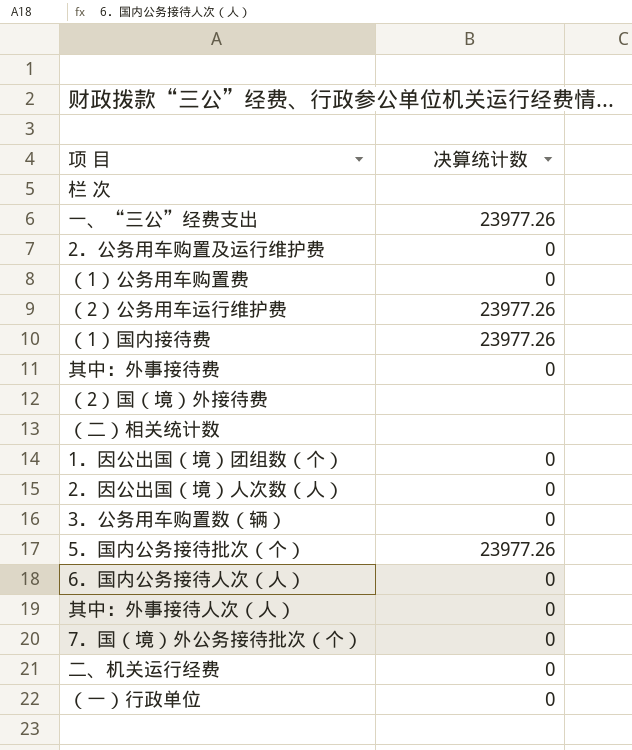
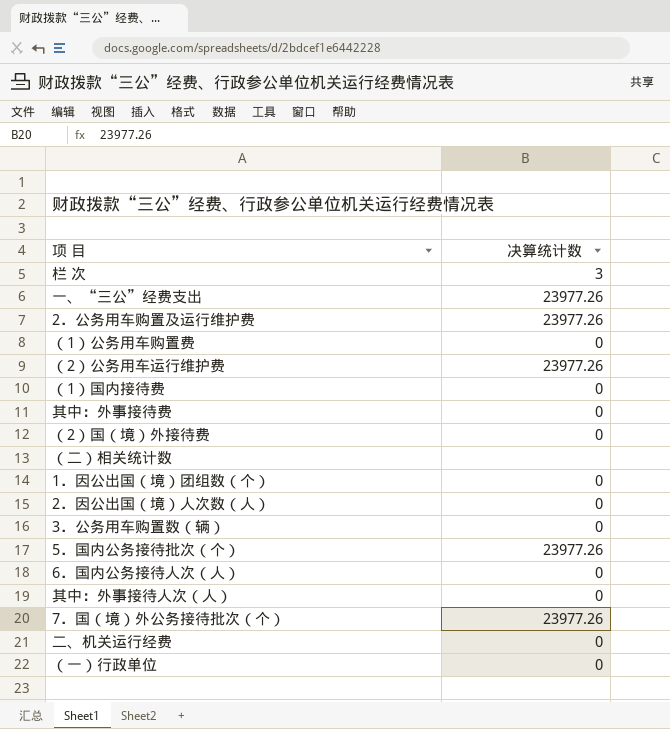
栏 次 | 决算统计数: none -> 3
2．公务用车购置及运行维护费 | 决算统计数: 0 -> 23977.26
（1）国内接待费 | 决算统计数: 23977.26 -> 0
（2）国（境）外接待费 | 决算统计数: none -> 0
7．国（境）外公务接待批次（个） | 决算统计数: 0 -> 23977.26

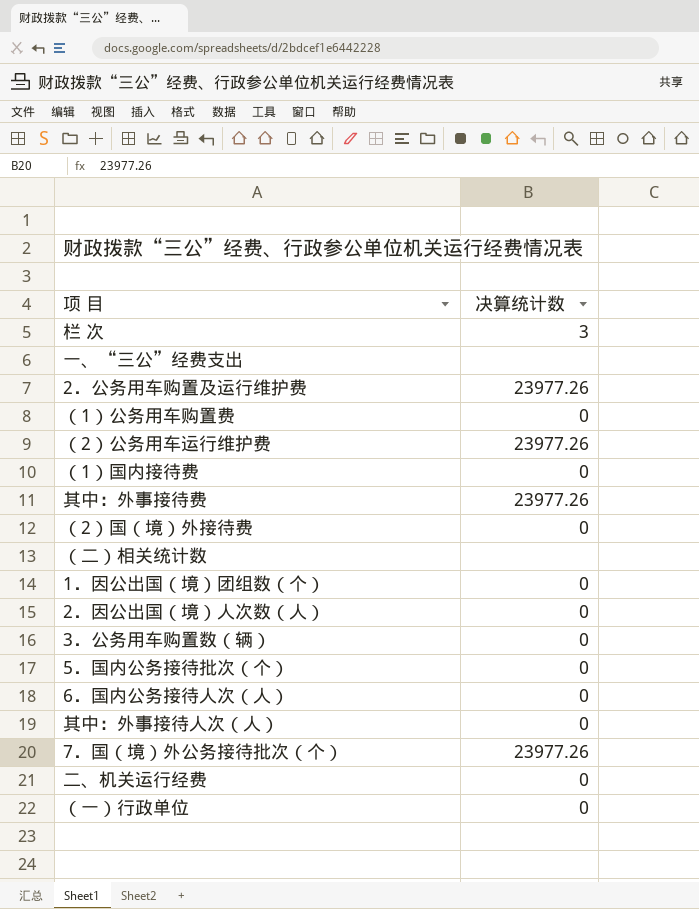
一、“三公”经费支出 | 决算统计数: 23977.26 -> none
其中：外事接待费 | 决算统计数: 0 -> 23977.26
5．国内公务接待批次（个） | 决算统计数: 23977.26 -> 0

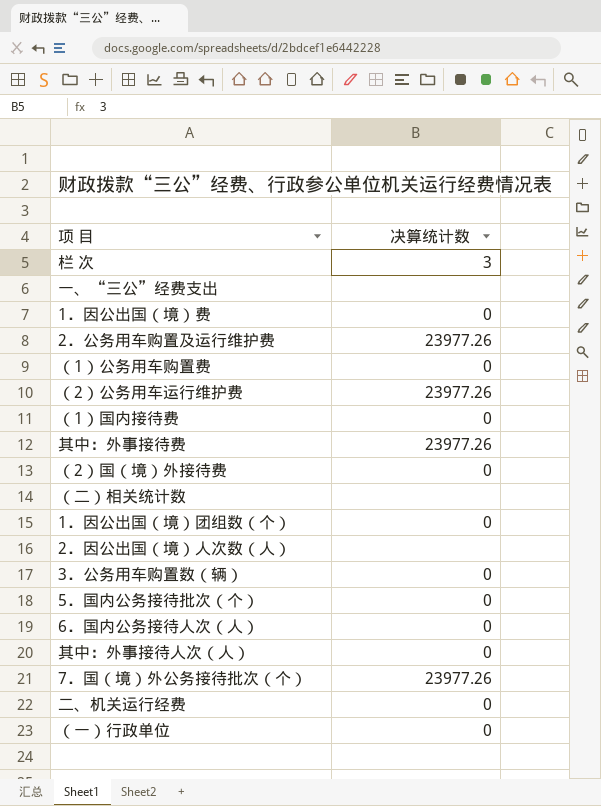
row 1．因公出国（境）费: none -> 0
2．因公出国（境）人次数（人） | 决算统计数: 0 -> none

